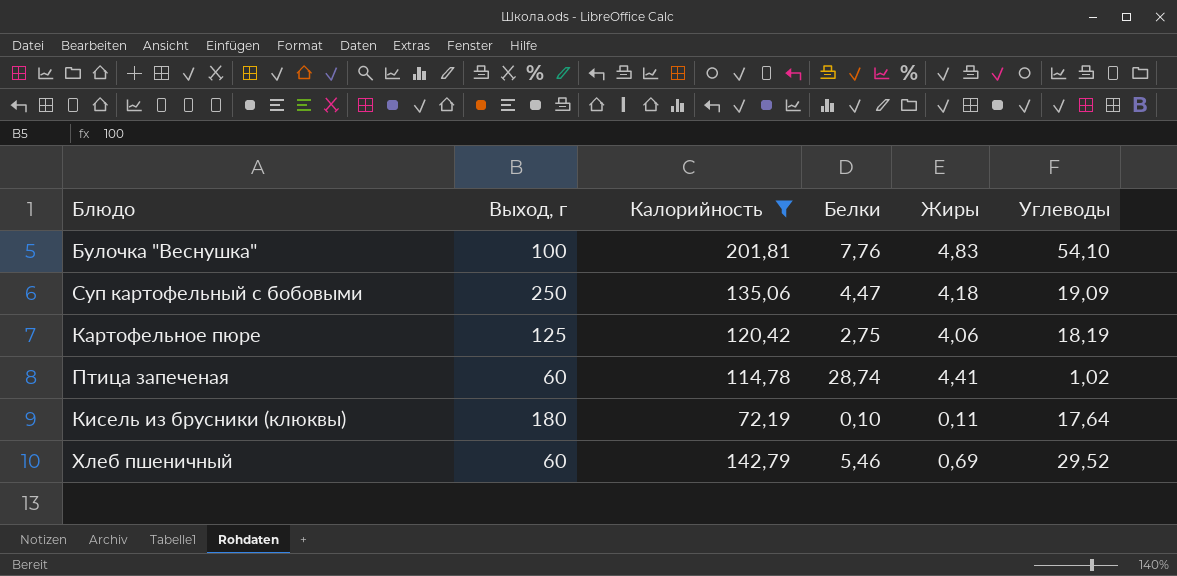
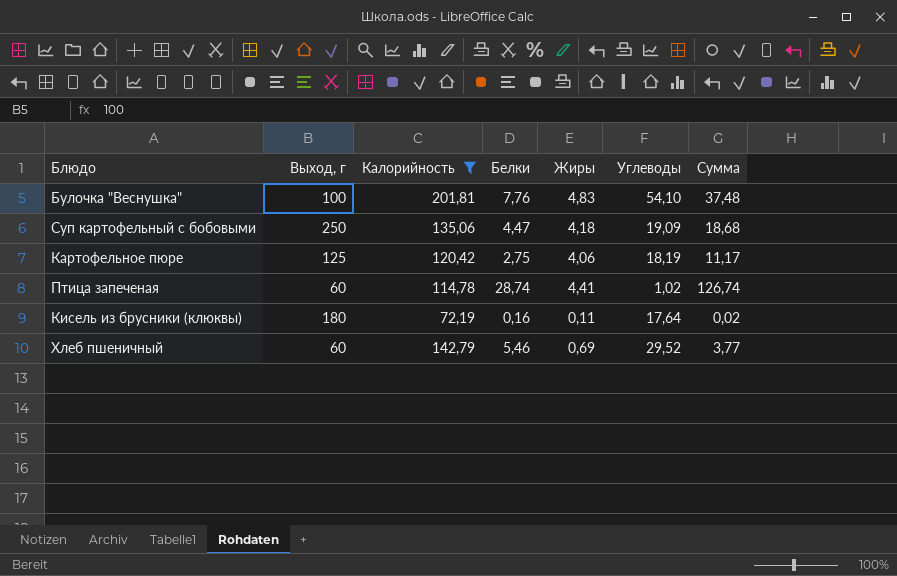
column Сумма | formula: none -> [Белки] * [Жиры]
Кисель из брусники (клюквы) | Белки: 0,10 -> 0,16

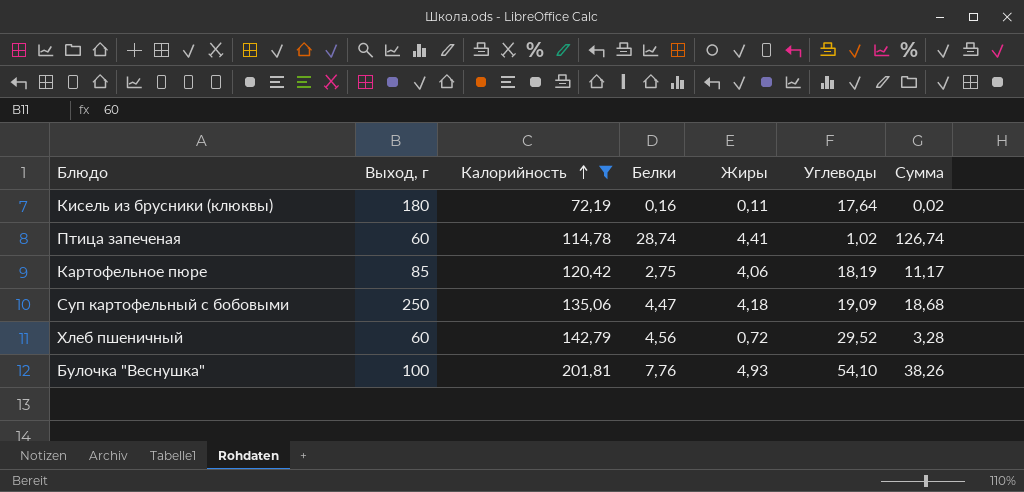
row order: none -> Калорийность ascending
Картофельное пюре | Выход, г: 125 -> 85
Хлеб пшеничный | Белки: 5,46 -> 4,56
Хлеб пшеничный | Жиры: 0,69 -> 0,72
Хлеб пшеничный | Сумма: 3,77 -> 3,28
Булочка "Веснушка" | Жиры: 4,83 -> 4,93
Булочка "Веснушка" | Сумма: 37,48 -> 38,26

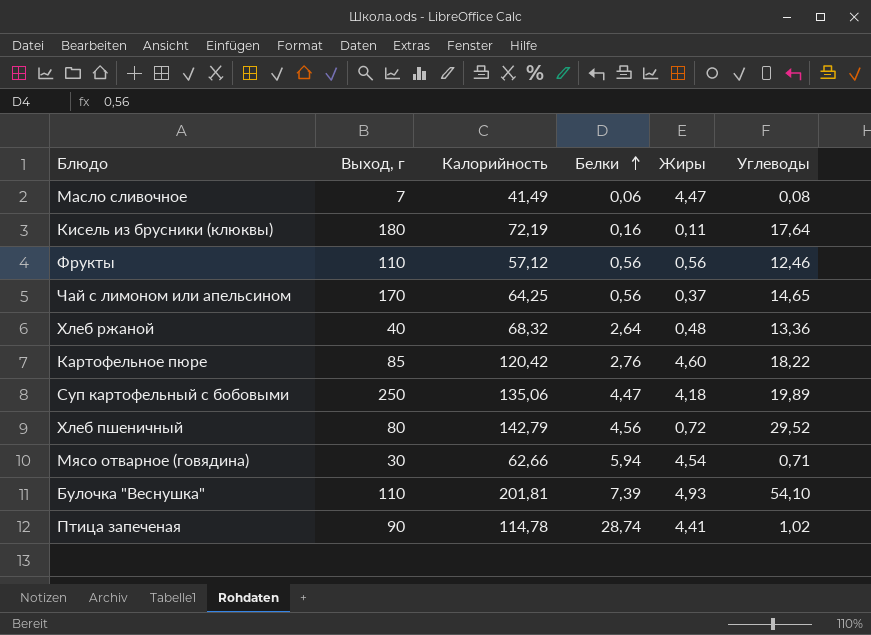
filter: Калорийность >= 72,19 -> none
row order: Калорийность ascending -> Белки ascending
column Сумма | formula: [Белки] * [Жиры] -> none
Картофельное пюре | Белки: 2,75 -> 2,76
Картофельное пюре | Жиры: 4,06 -> 4,60
Картофельное пюре | Углеводы: 18,19 -> 18,22
Суп картофельный с бобовыми | Углеводы: 19,09 -> 19,89
Хлеб пшеничный | Выход, г: 60 -> 80
Булочка "Веснушка" | Выход, г: 100 -> 110
Булочка "Веснушка" | Белки: 7,76 -> 7,39
Птица запеченая | Выход, г: 60 -> 90

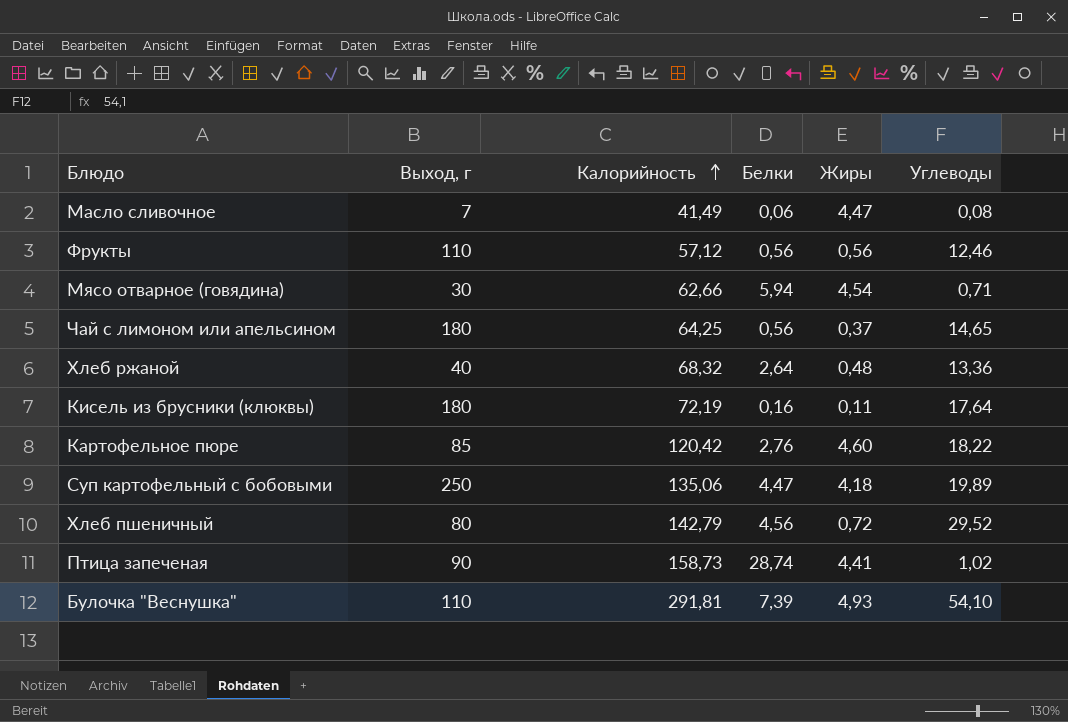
row order: Белки ascending -> Калорийность ascending
Чай с лимоном или апельсином | Выход, г: 170 -> 180
Птица запеченая | Калорийность: 114,78 -> 158,73
Булочка "Веснушка" | Калорийность: 201,81 -> 291,81

